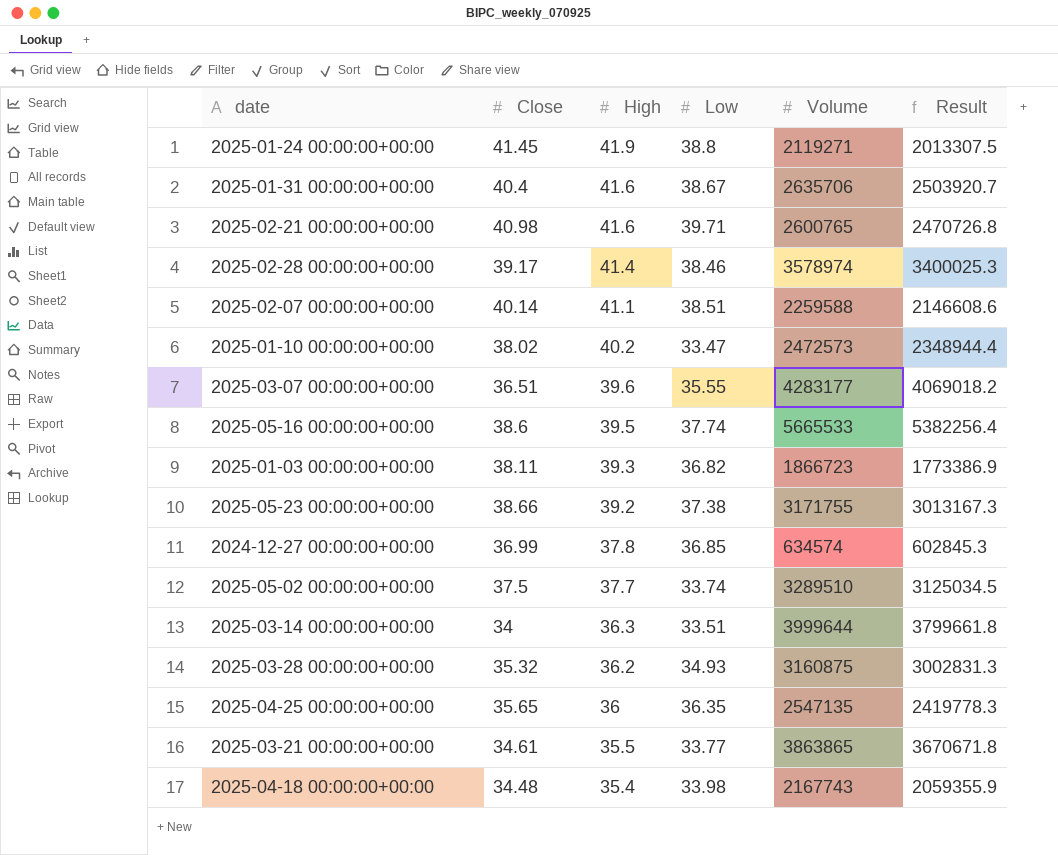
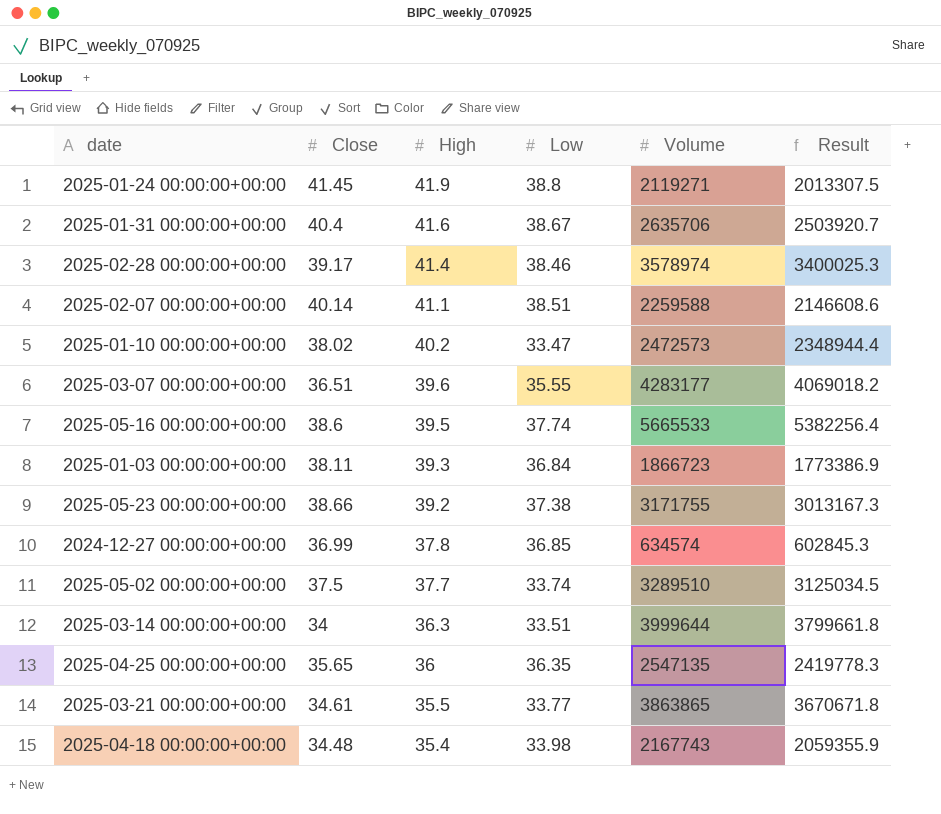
row 2025-02-21 00:00:00+00:00: 40.98 | 41.6 | 39.71 | 2600765 | 2470726.8 -> none
row 2025-03-28 00:00:00+00:00: 35.32 | 36.2 | 34.93 | 3160875 | 3002831.3 -> none
2025-01-03 00:00:00+00:00 | Low: 36.82 -> 36.84

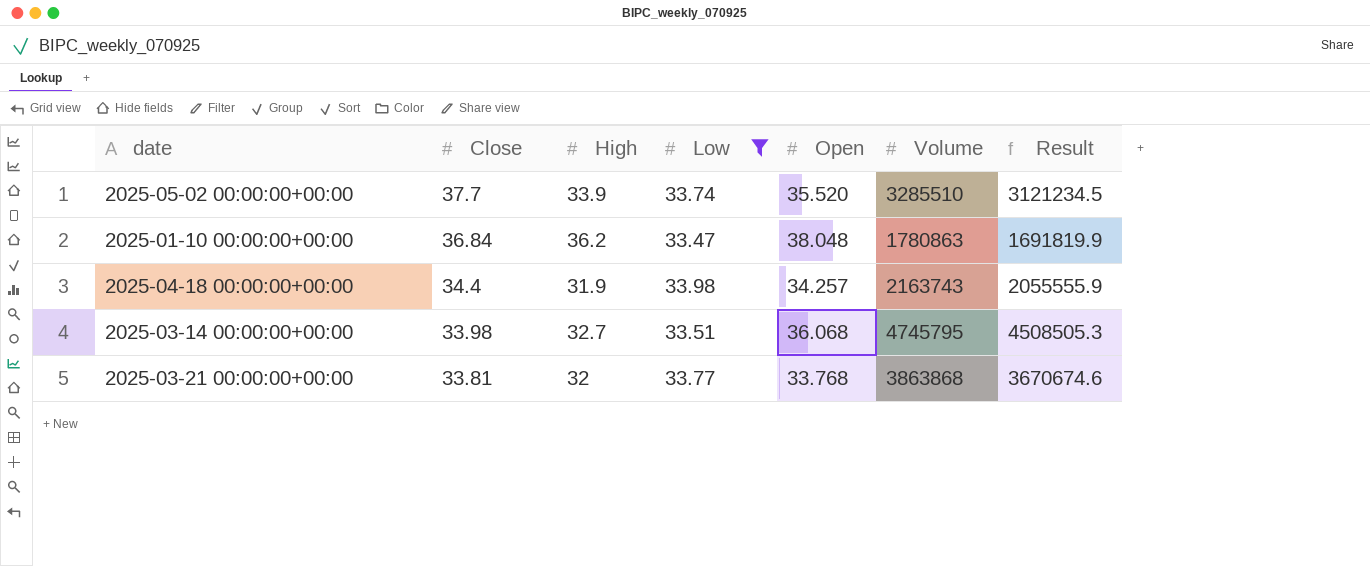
filter: none -> Low <= 33.98
row order: High descending -> Close descending
column Open | position: none -> 5
2025-05-02 00:00:00+00:00 | Close: 37.5 -> 37.7
2025-05-02 00:00:00+00:00 | High: 37.7 -> 33.9
2025-05-02 00:00:00+00:00 | Volume: 3289510 -> 3285510
2025-05-02 00:00:00+00:00 | Result: 3125034.5 -> 3121234.5
2025-01-10 00:00:00+00:00 | Close: 38.02 -> 36.84
2025-01-10 00:00:00+00:00 | High: 40.2 -> 36.2
2025-01-10 00:00:00+00:00 | Volume: 2472573 -> 1780863
2025-01-10 00:00:00+00:00 | Result: 2348944.4 -> 1691819.9
2025-04-18 00:00:00+00:00 | Close: 34.48 -> 34.4
2025-04-18 00:00:00+00:00 | High: 35.4 -> 31.9
2025-04-18 00:00:00+00:00 | Volume: 2167743 -> 2163743
2025-04-18 00:00:00+00:00 | Result: 2059355.9 -> 2055555.9
2025-03-14 00:00:00+00:00 | Close: 34 -> 33.98
2025-03-14 00:00:00+00:00 | High: 36.3 -> 32.7
2025-03-14 00:00:00+00:00 | Volume: 3999644 -> 4745795
2025-03-14 00:00:00+00:00 | Result: 3799661.8 -> 4508505.3
2025-03-21 00:00:00+00:00 | Close: 34.61 -> 33.81
2025-03-21 00:00:00+00:00 | High: 35.5 -> 32
2025-03-21 00:00:00+00:00 | Volume: 3863865 -> 3863868
2025-03-21 00:00:00+00:00 | Result: 3670671.8 -> 3670674.6

